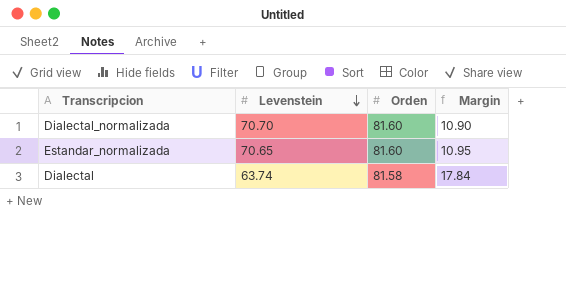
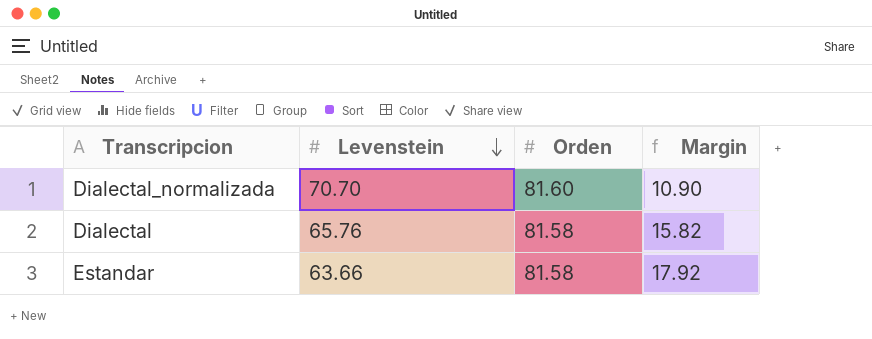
row Estandar_normalizada: 70.65 | 81.60 | 10.95 -> none
Dialectal | Levenstein: 63.74 -> 65.76
Dialectal | Margin: 17.84 -> 15.82
row Estandar: none -> 63.66 | 81.58 | 17.92

